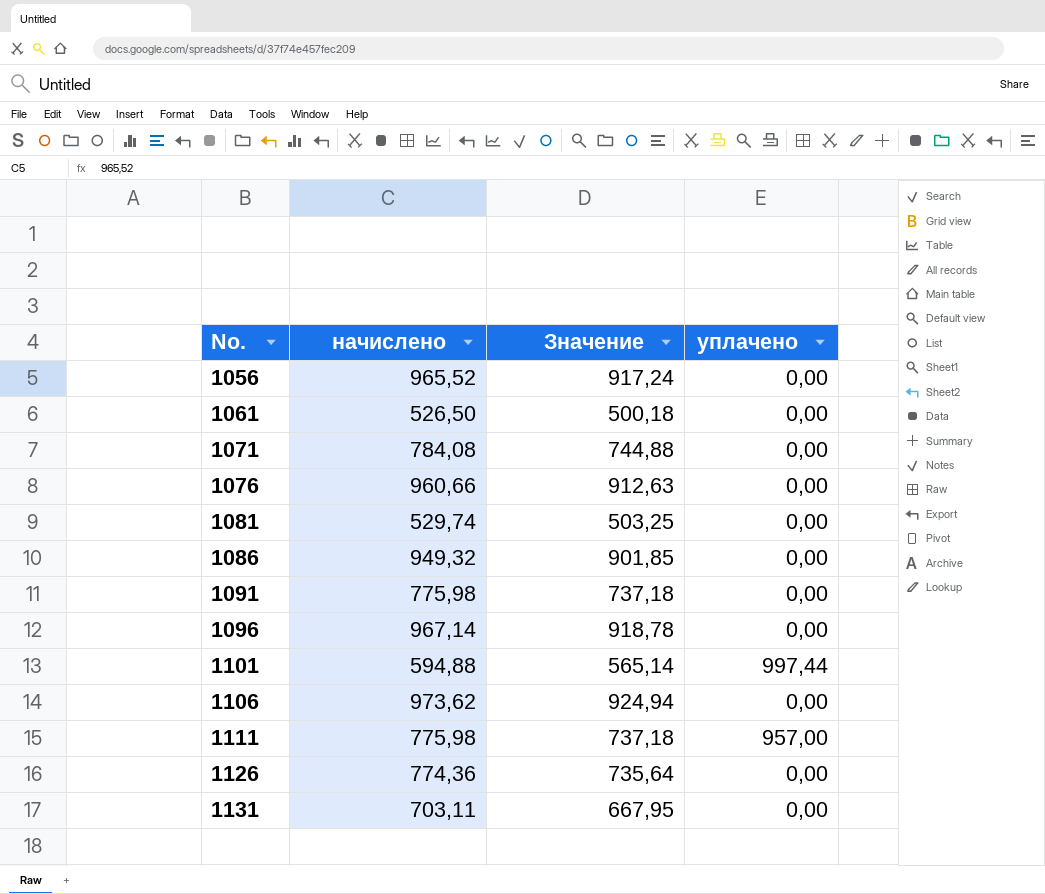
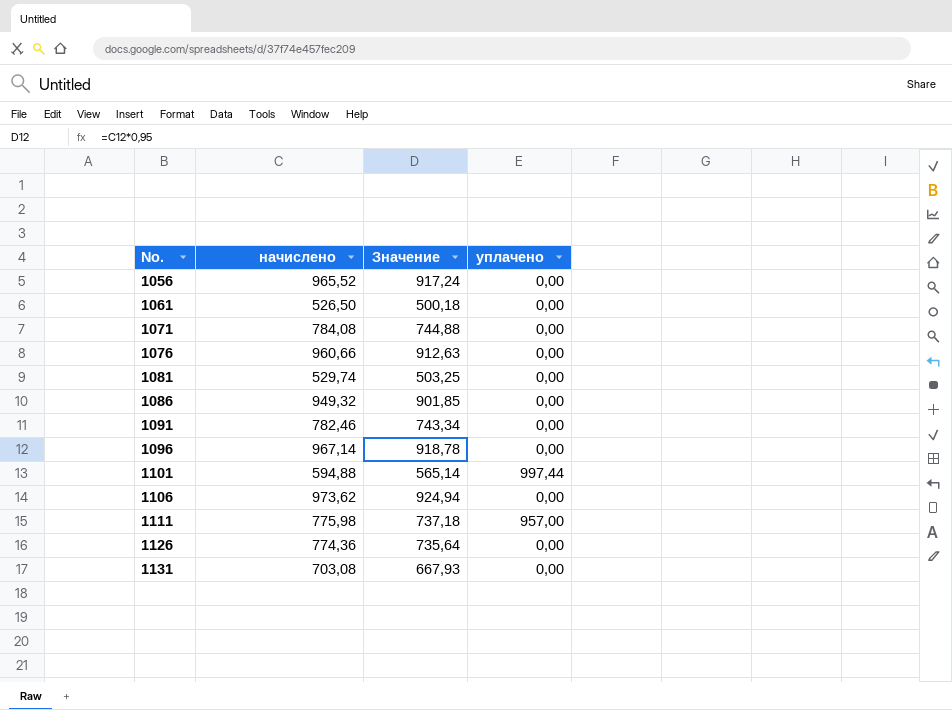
1091 | начислено: 775,98 -> 782,46
1091 | Значение: 737,18 -> 743,34
1131 | начислено: 703,11 -> 703,08
1131 | Значение: 667,95 -> 667,93

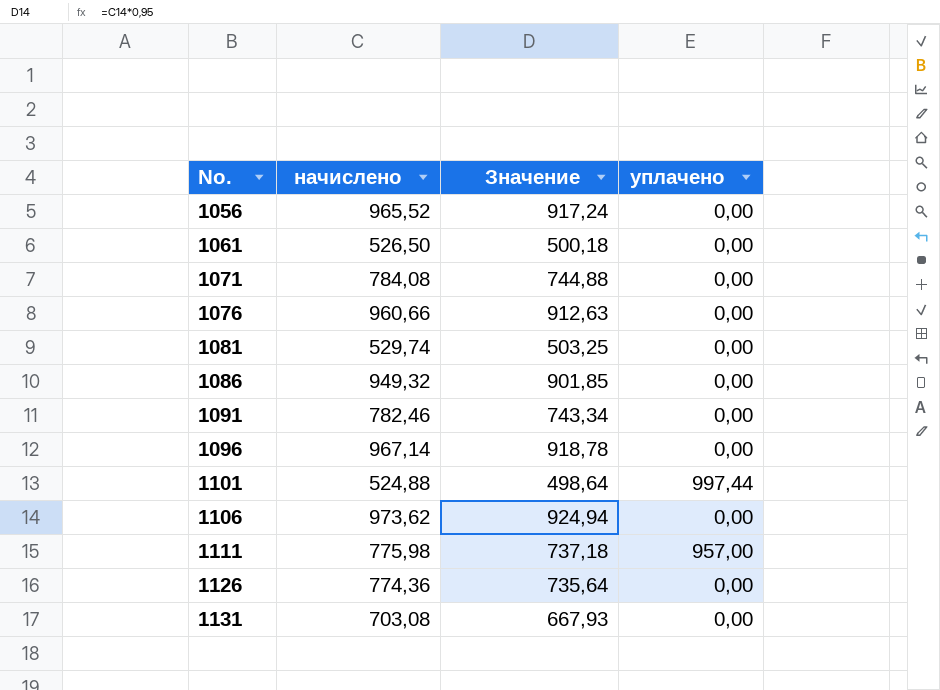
1101 | начислено: 594,88 -> 524,88
1101 | Значение: 565,14 -> 498,64

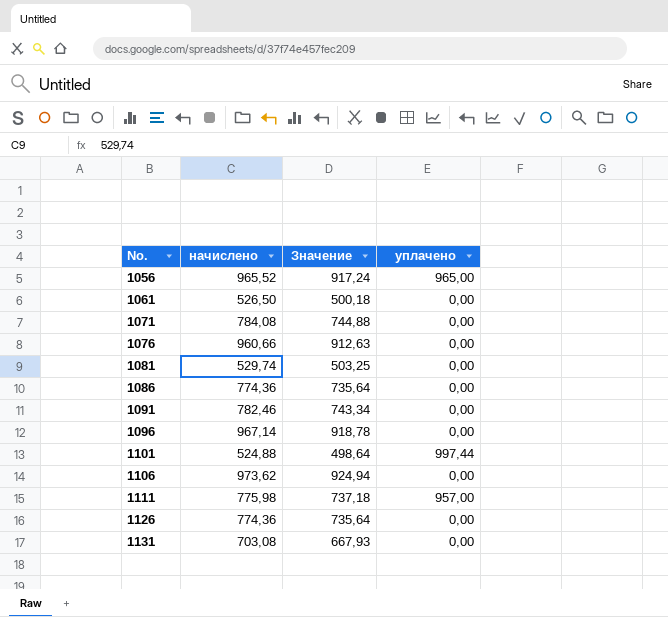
1056 | уплачено: 0,00 -> 965,00
1086 | начислено: 949,32 -> 774,36
1086 | Значение: 901,85 -> 735,64

